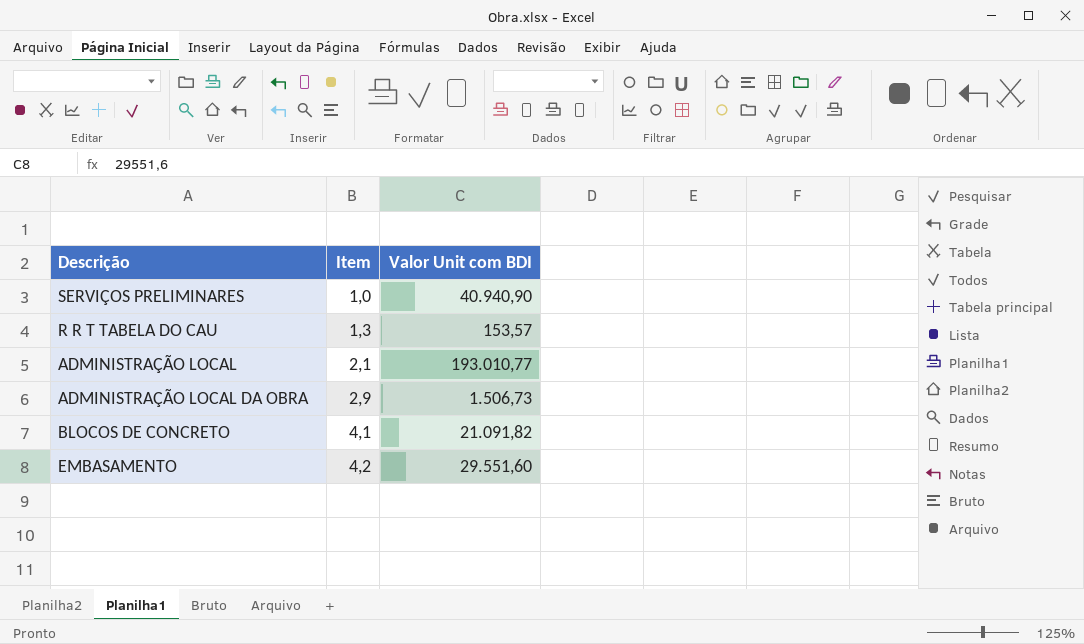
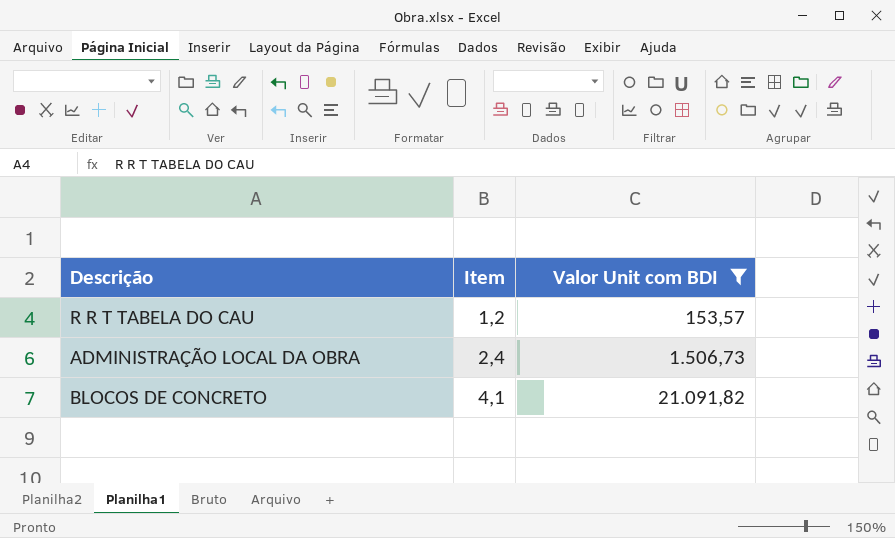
filter: none -> Valor Unit com BDI <= 21.091,82
R R T TABELA DO CAU | Item: 1,3 -> 1,2
ADMINISTRAÇÃO LOCAL DA OBRA | Item: 2,9 -> 2,4

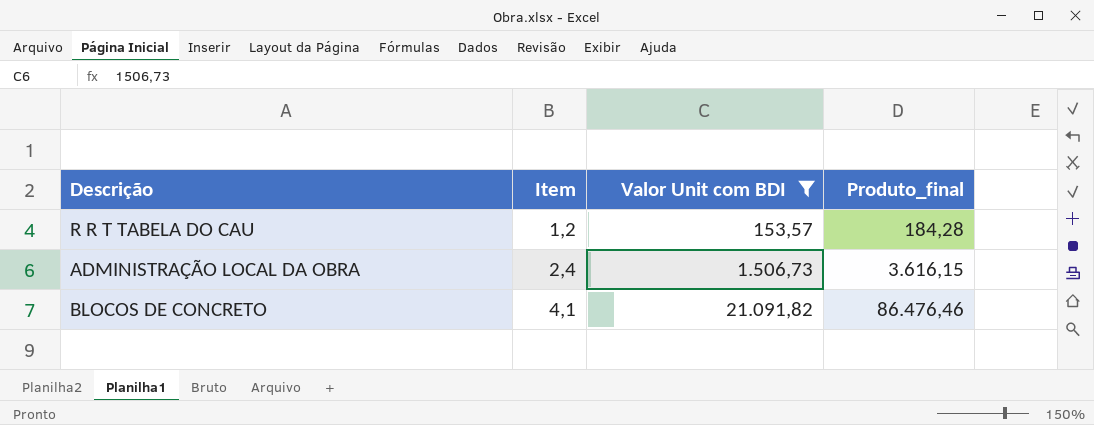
column Produto_final | formula: none -> [Item] * [Valor Unit com BDI]

